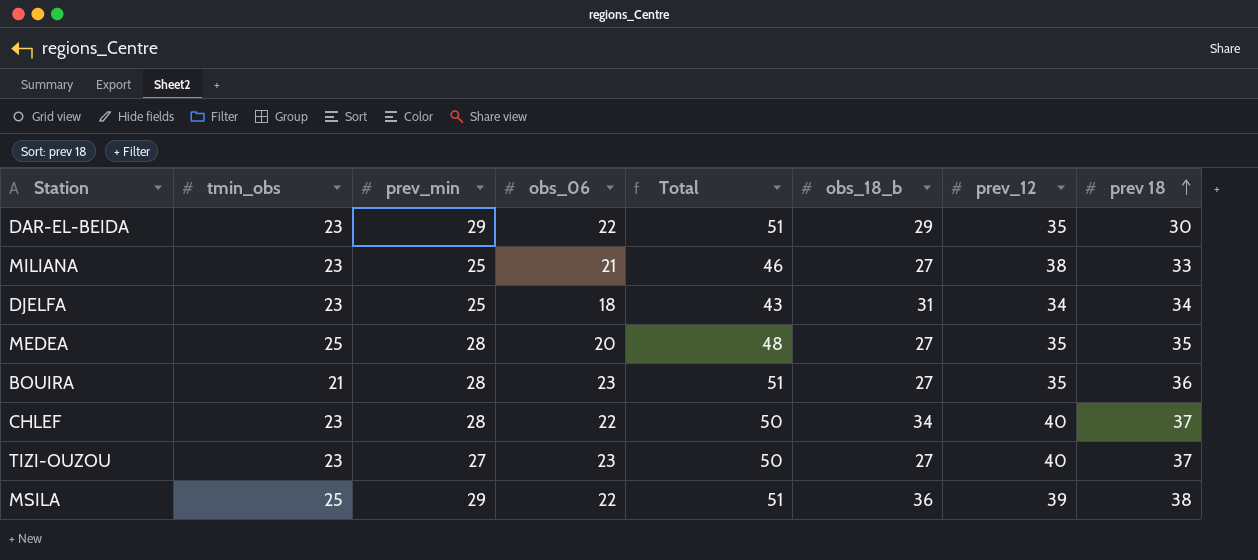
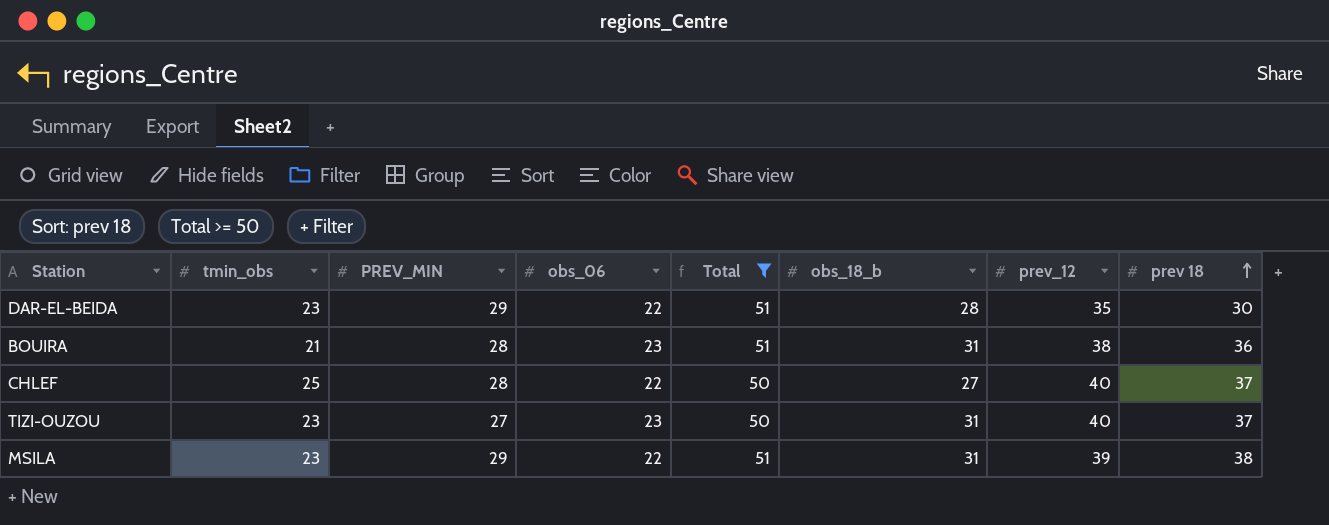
filter: none -> Total >= 50
column name: prev_min -> PREV_MIN
DAR-EL-BEIDA | obs_18_b: 29 -> 28
BOUIRA | obs_18_b: 27 -> 31
BOUIRA | prev_12: 35 -> 38
CHLEF | tmin_obs: 23 -> 25
CHLEF | obs_18_b: 34 -> 27
TIZI-OUZOU | obs_18_b: 27 -> 31
MSILA | tmin_obs: 25 -> 23
MSILA | obs_18_b: 36 -> 31

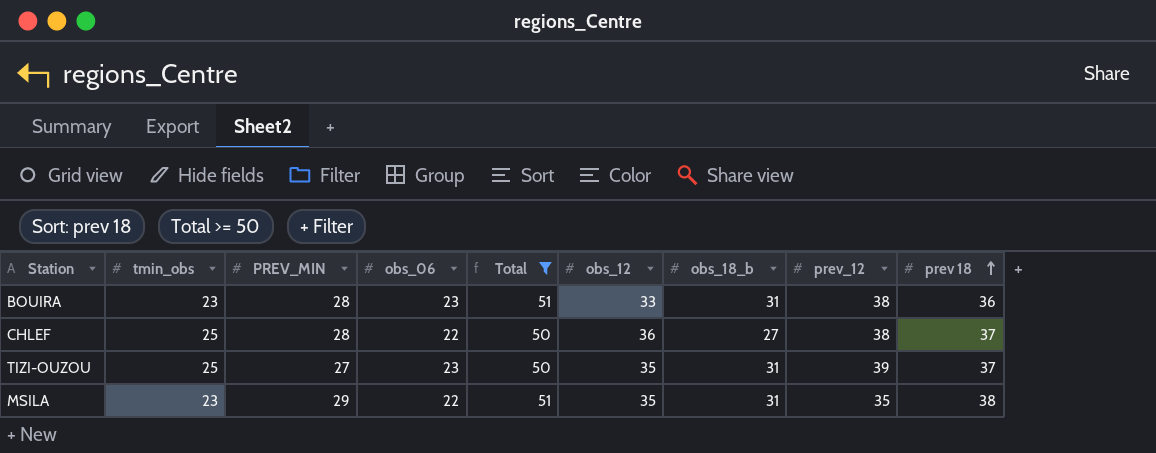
column obs_12 | position: none -> 6
row DAR-EL-BEIDA: 23 | 29 | 22 | 51 | 28 | 35 | 30 -> none
BOUIRA | tmin_obs: 21 -> 23
CHLEF | prev_12: 40 -> 38
TIZI-OUZOU | tmin_obs: 23 -> 25
TIZI-OUZOU | prev_12: 40 -> 39
MSILA | prev_12: 39 -> 35

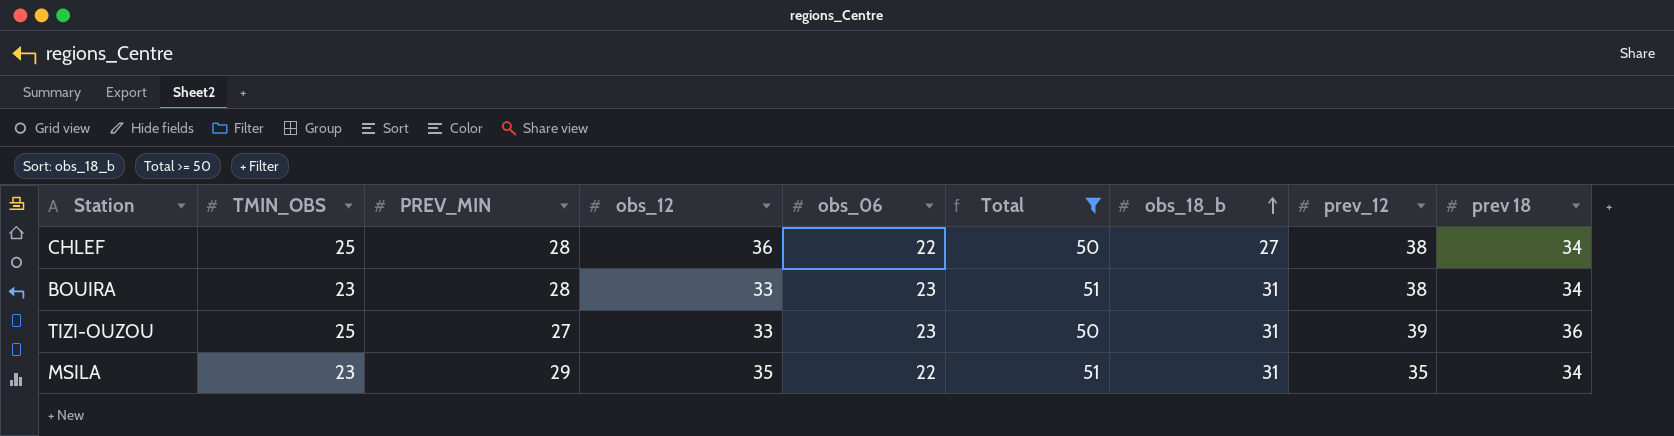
row order: prev 18 ascending -> obs_18_b ascending
column name: tmin_obs -> TMIN_OBS
column obs_12 | position: 6 -> 4
CHLEF | prev 18: 37 -> 34
BOUIRA | prev 18: 36 -> 34
TIZI-OUZOU | obs_12: 35 -> 33
TIZI-OUZOU | prev 18: 37 -> 36
MSILA | prev 18: 38 -> 34

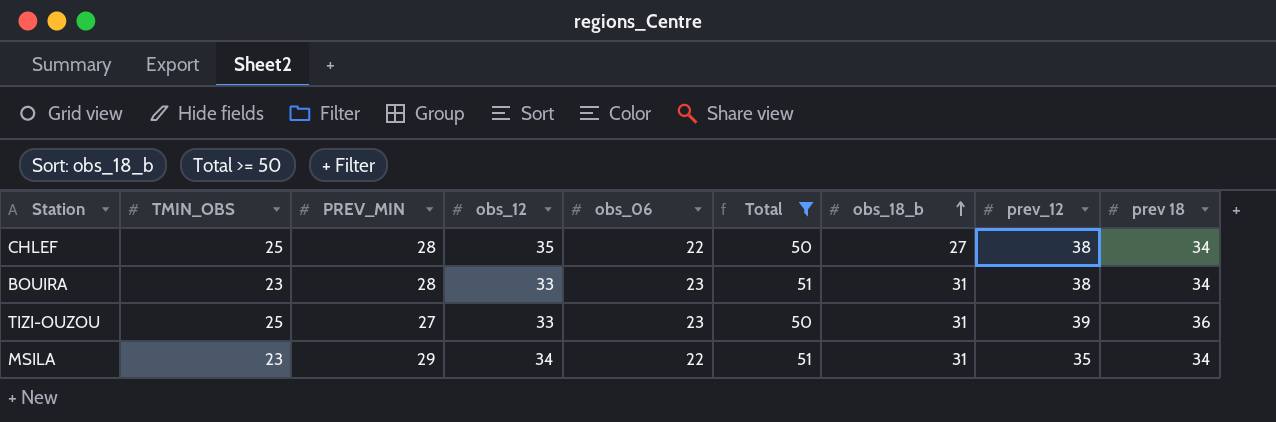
CHLEF | obs_12: 36 -> 35
MSILA | obs_12: 35 -> 34

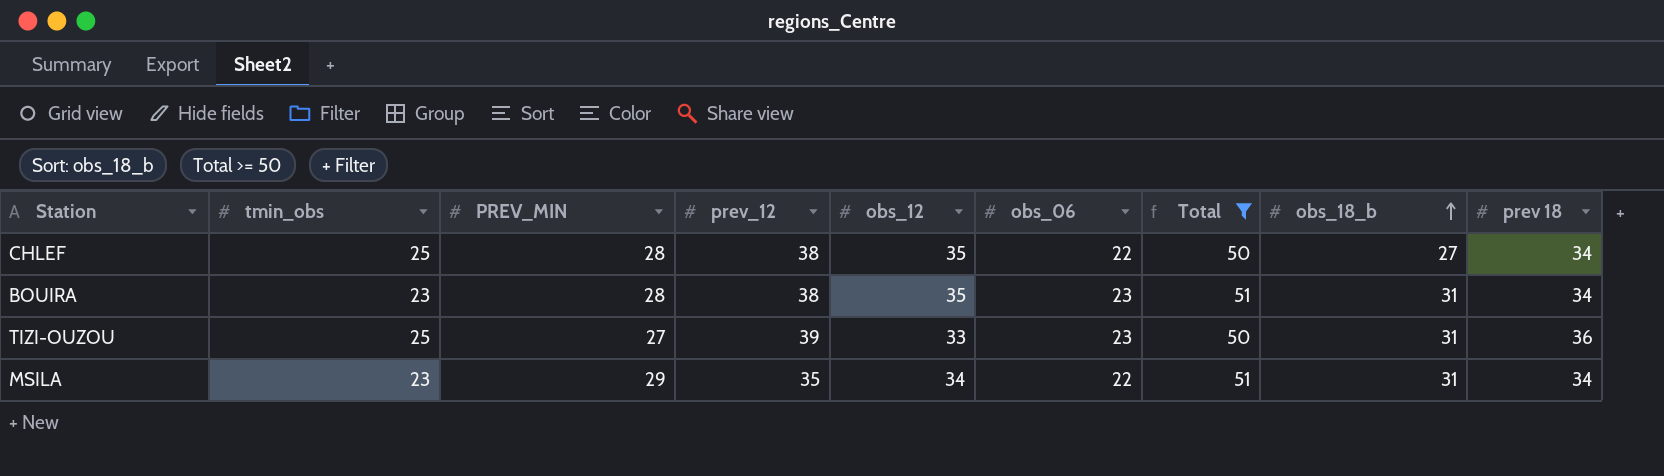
column name: TMIN_OBS -> tmin_obs
column prev_12 | position: 8 -> 4
BOUIRA | obs_12: 33 -> 35

